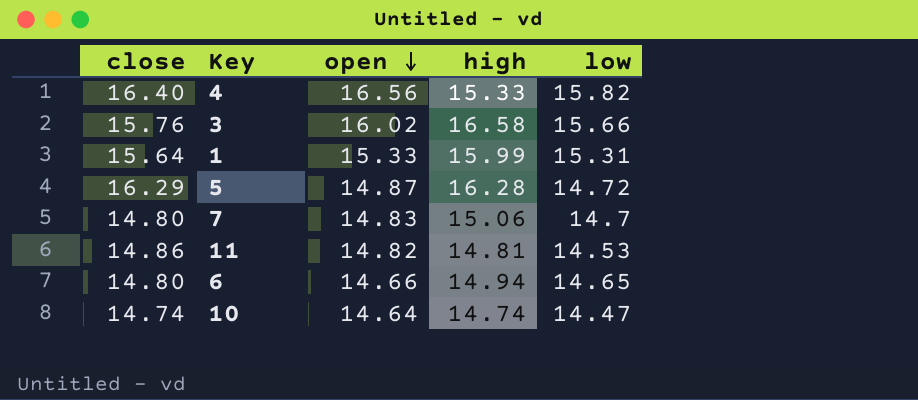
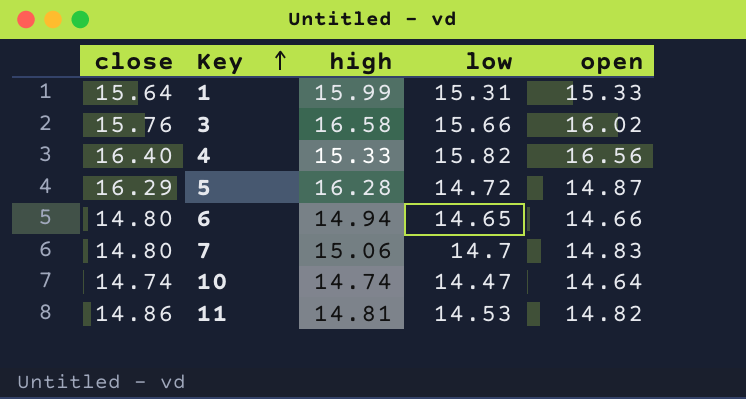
row order: open descending -> Key ascending
column open | position: 3 -> 5

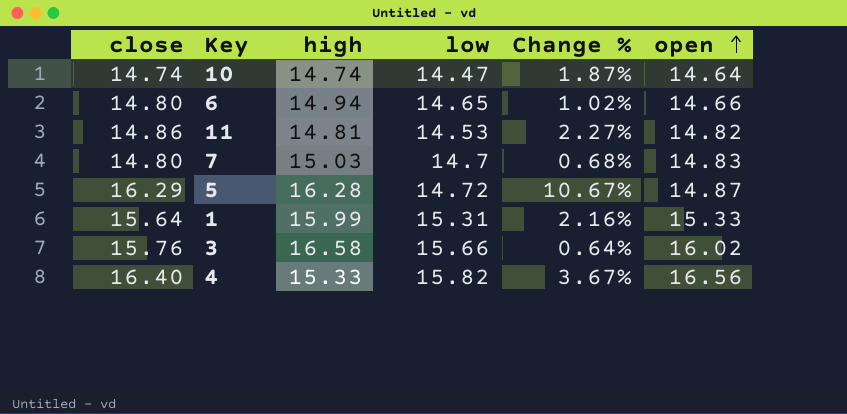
row order: Key ascending -> open ascending
column Change % | formula: none -> ([close] - [low]) / [low]
7 | high: 15.06 -> 15.03

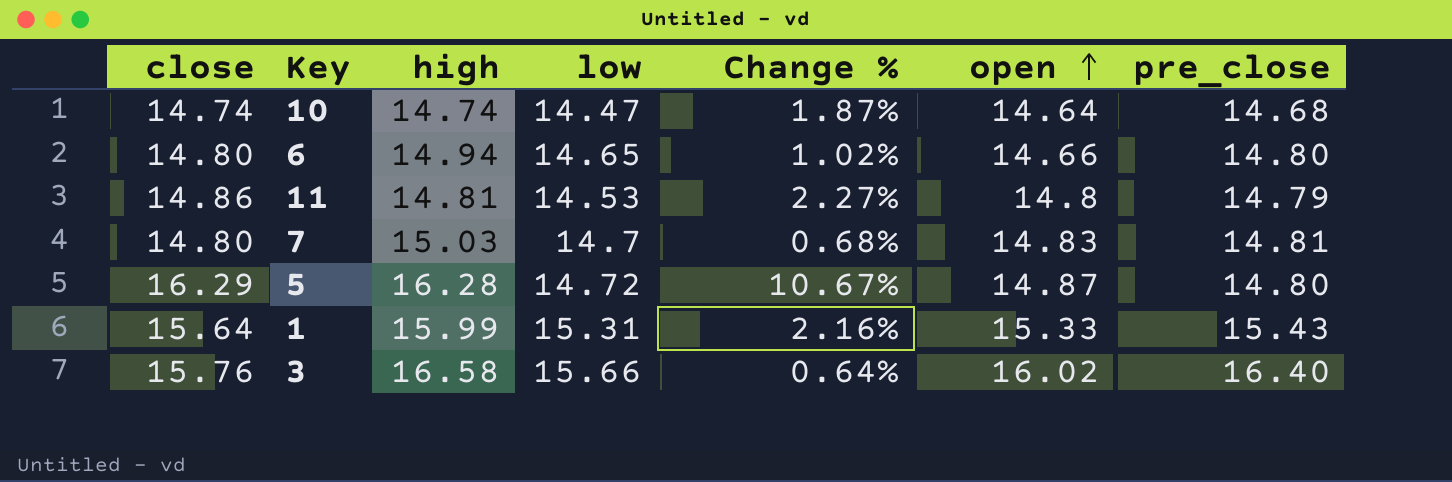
column pre_close | position: none -> 7
row 4: 16.40 | 15.33 | 15.82 | 3.67% | 16.56 -> none
11 | open: 14.82 -> 14.8

